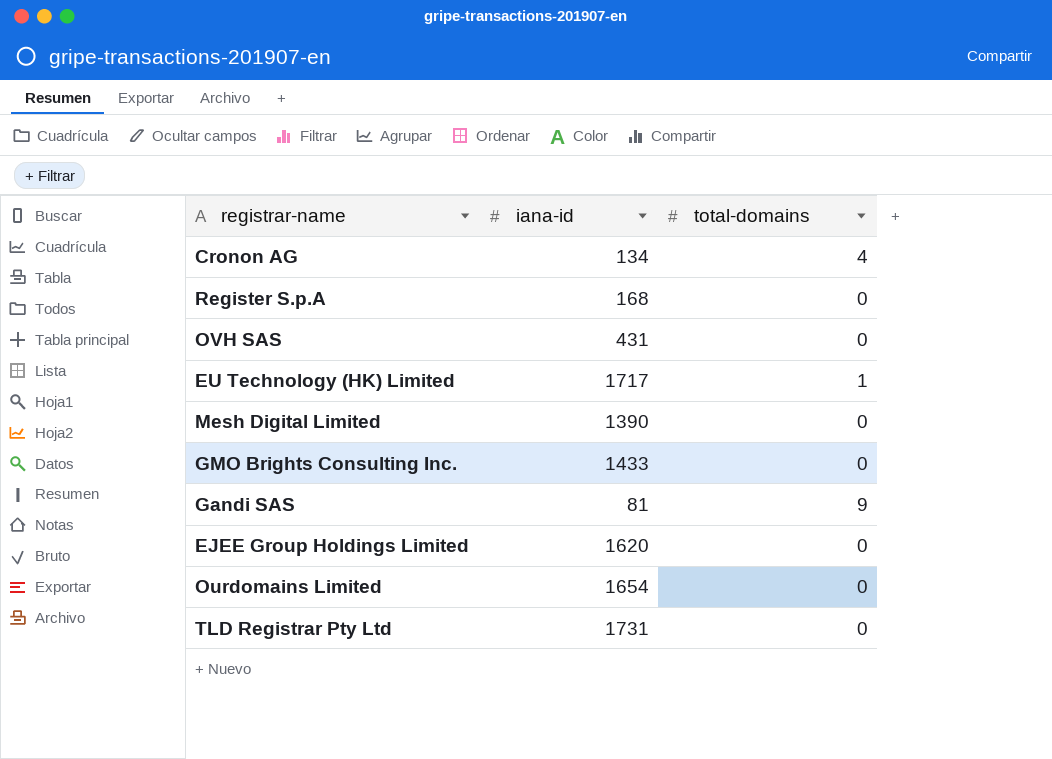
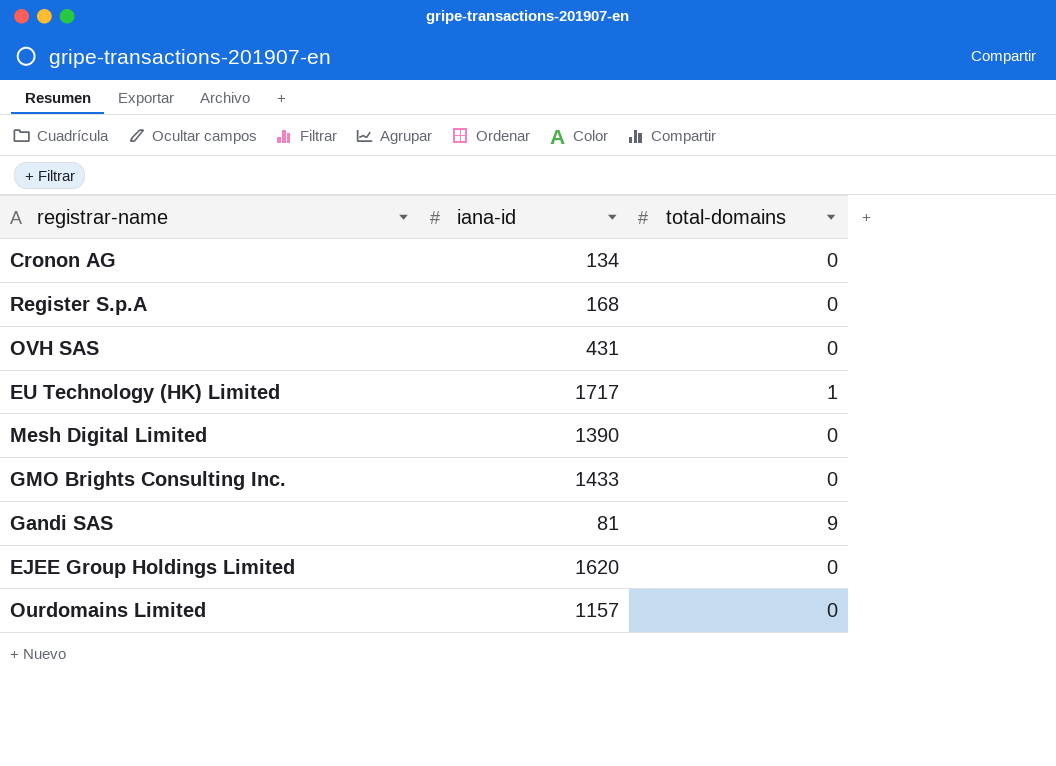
row TLD Registrar Pty Ltd: 1731 | 0 -> none
Cronon AG | total-domains: 4 -> 0
Ourdomains Limited | iana-id: 1654 -> 1157

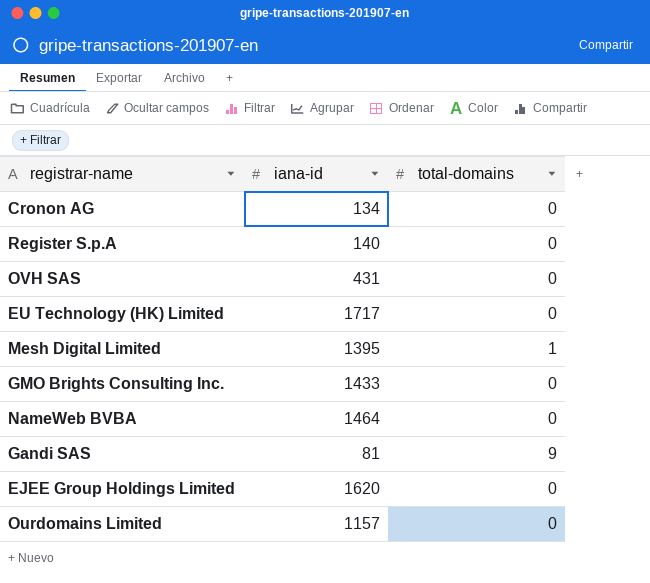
Register S.p.A | iana-id: 168 -> 140
EU Technology (HK) Limited | total-domains: 1 -> 0
Mesh Digital Limited | iana-id: 1390 -> 1395
Mesh Digital Limited | total-domains: 0 -> 1
row NameWeb BVBA: none -> 1464 | 0

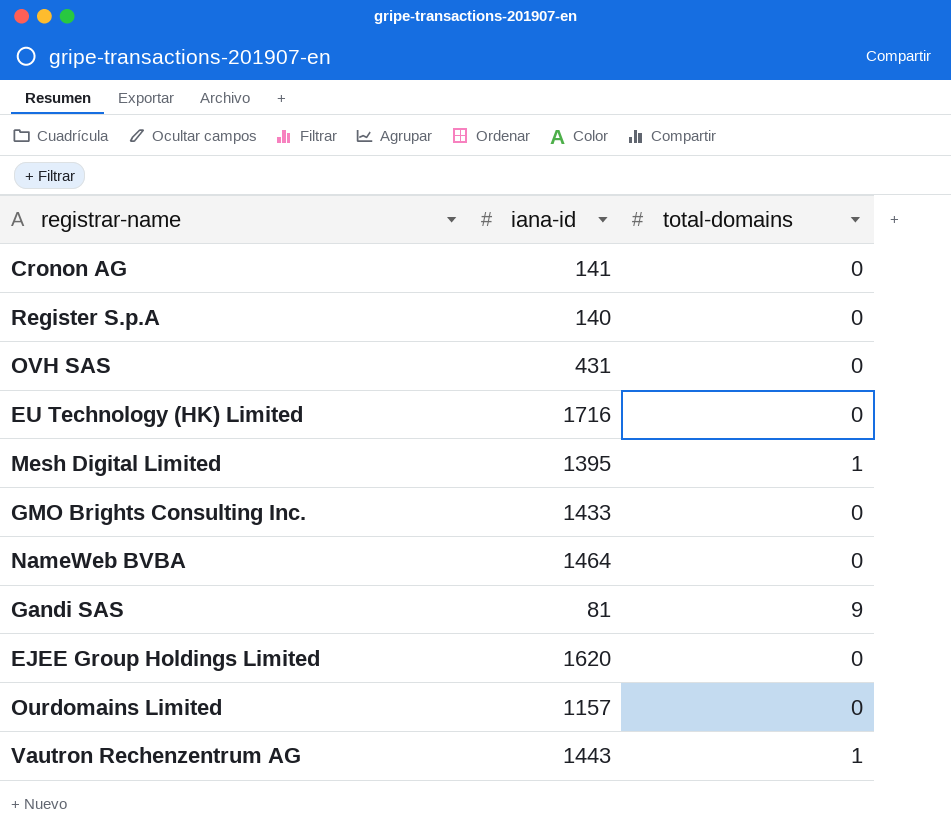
Cronon AG | iana-id: 134 -> 141
EU Technology (HK) Limited | iana-id: 1717 -> 1716
row Vautron Rechenzentrum AG: none -> 1443 | 1

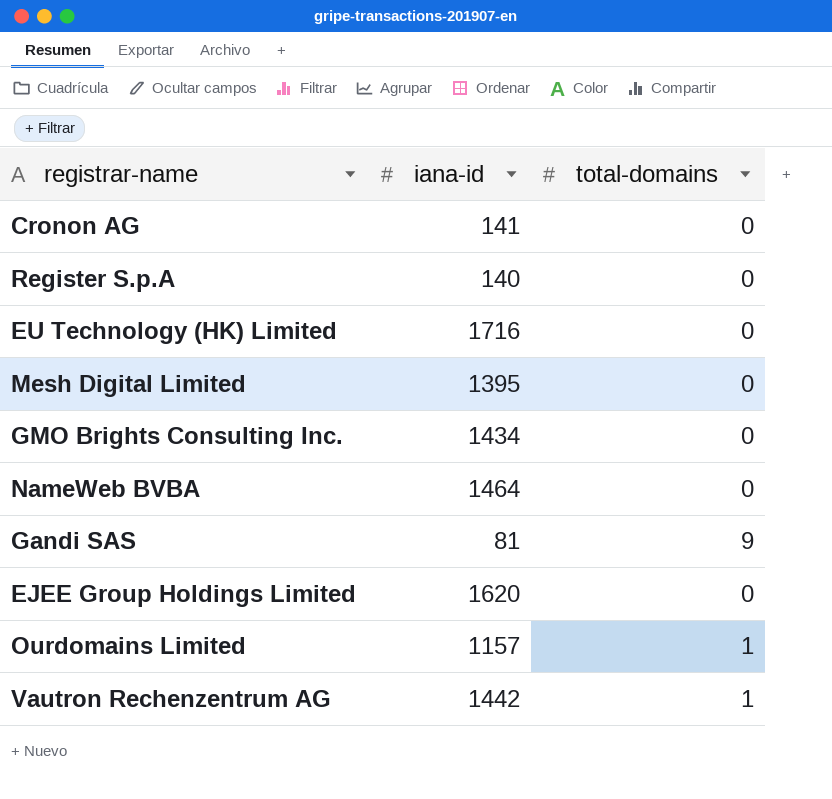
row OVH SAS: 431 | 0 -> none
Mesh Digital Limited | total-domains: 1 -> 0
GMO Brights Consulting Inc. | iana-id: 1433 -> 1434
Ourdomains Limited | total-domains: 0 -> 1
Vautron Rechenzentrum AG | iana-id: 1443 -> 1442

